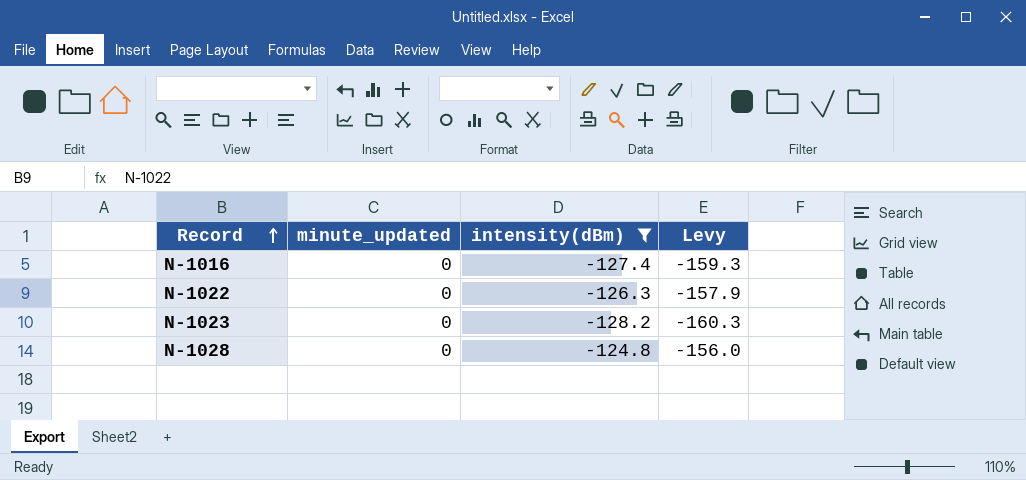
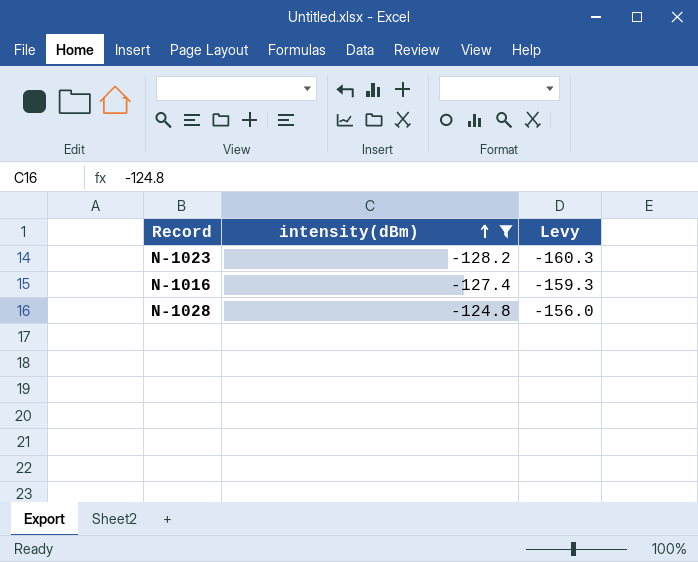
row order: Record ascending -> intensity(dBm) ascending
column minute_updated | position: 2 -> none
row N-1022: 0 | -126.3 | -157.9 -> none

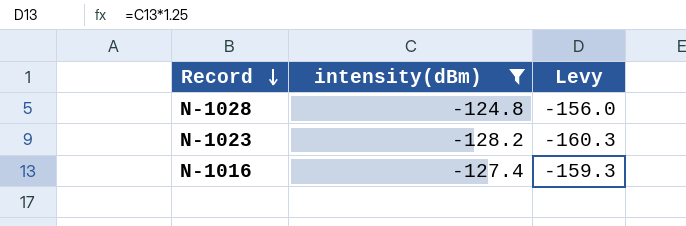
row order: intensity(dBm) ascending -> Record descending

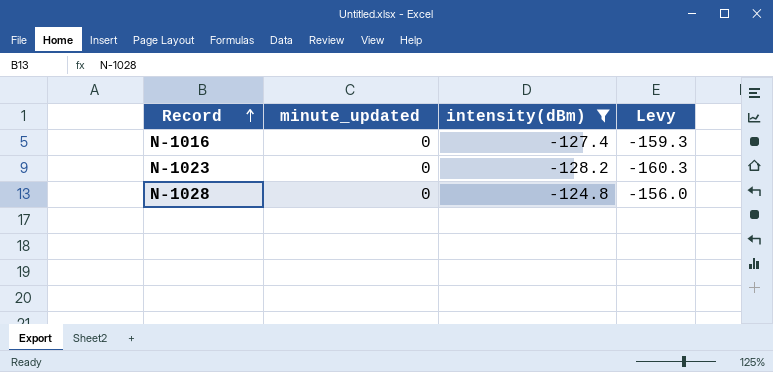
row order: Record descending -> Record ascending
column minute_updated | position: none -> 2

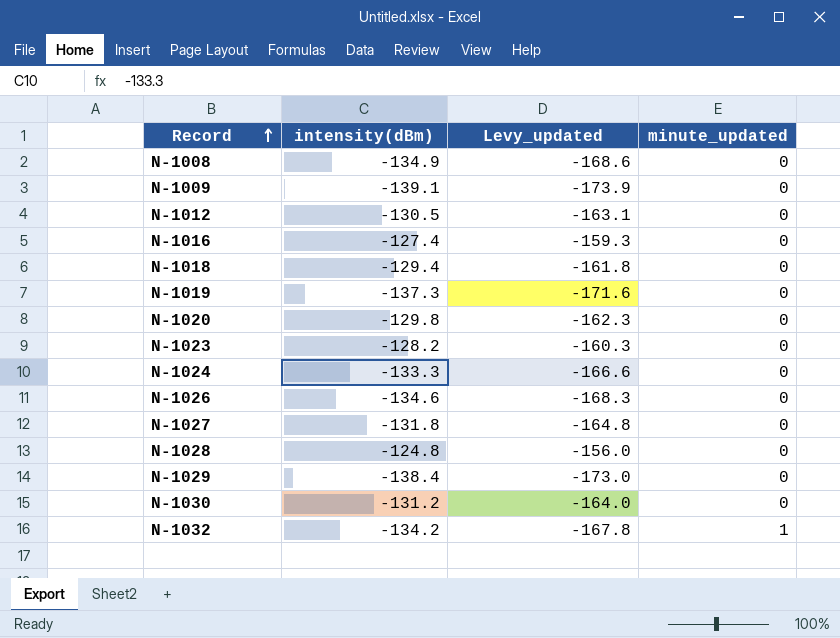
filter: intensity(dBm) >= -128.2 -> none
column name: Levy -> Levy_updated
column minute_updated | position: 2 -> 4

